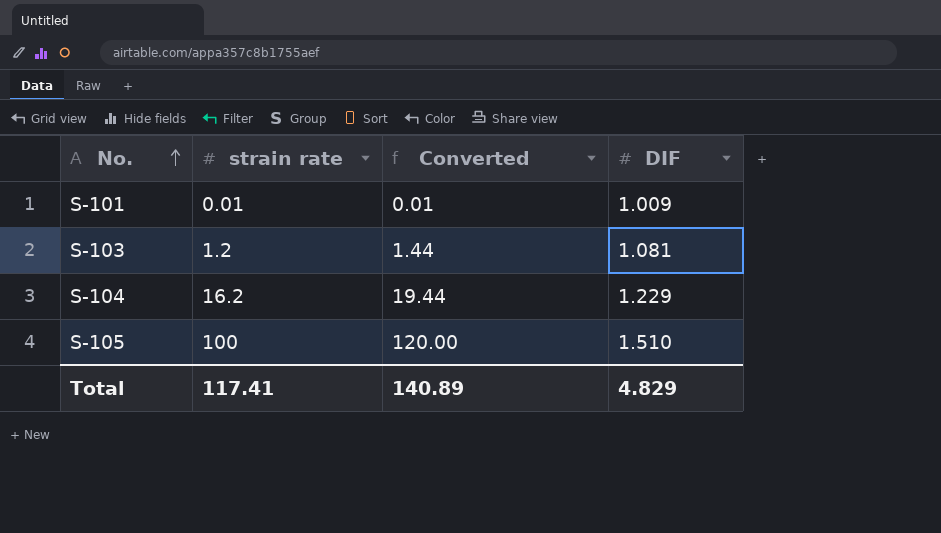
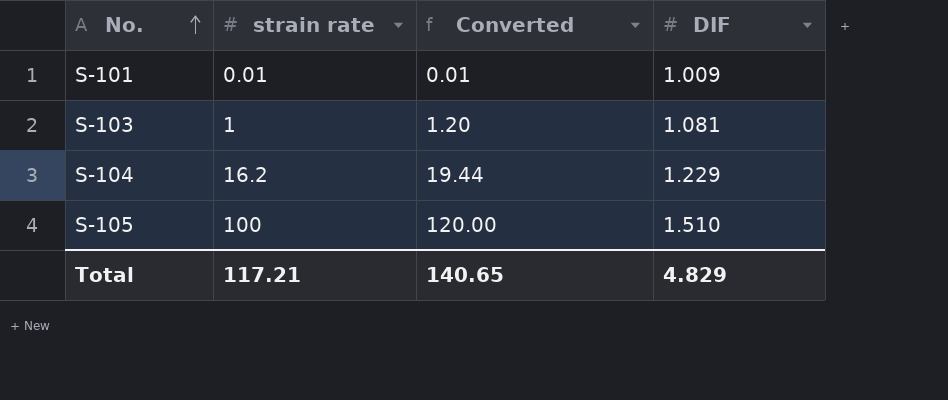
S-103 | strain rate: 1.2 -> 1
S-103 | Converted: 1.44 -> 1.20
Total | strain rate: 117.41 -> 117.21
Total | Converted: 140.89 -> 140.65

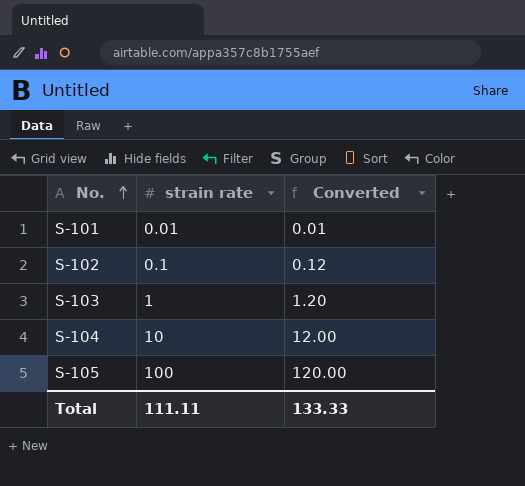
column DIF | position: 4 -> none
row S-102: none -> 0.1 | 0.12
S-104 | strain rate: 16.2 -> 10
S-104 | Converted: 19.44 -> 12.00
Total | strain rate: 117.21 -> 111.11
Total | Converted: 140.65 -> 133.33

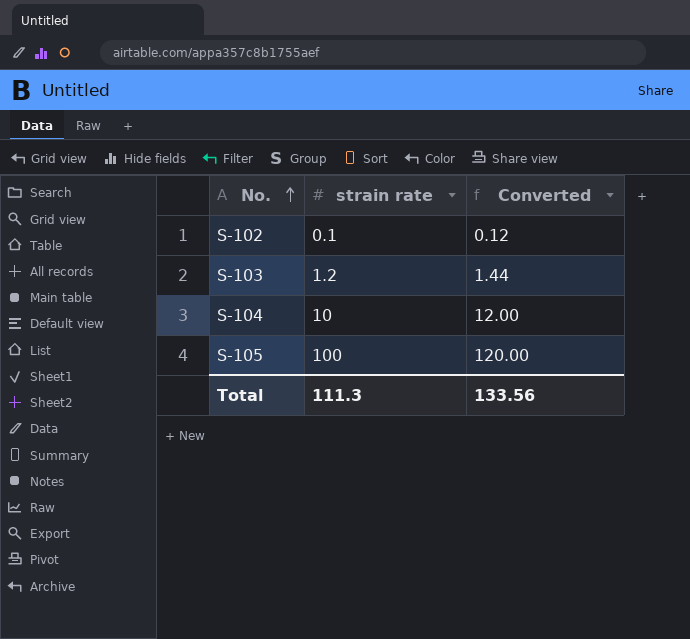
row S-101: 0.01 | 0.01 -> none
S-103 | strain rate: 1 -> 1.2
S-103 | Converted: 1.20 -> 1.44
Total | strain rate: 111.11 -> 111.3
Total | Converted: 133.33 -> 133.56

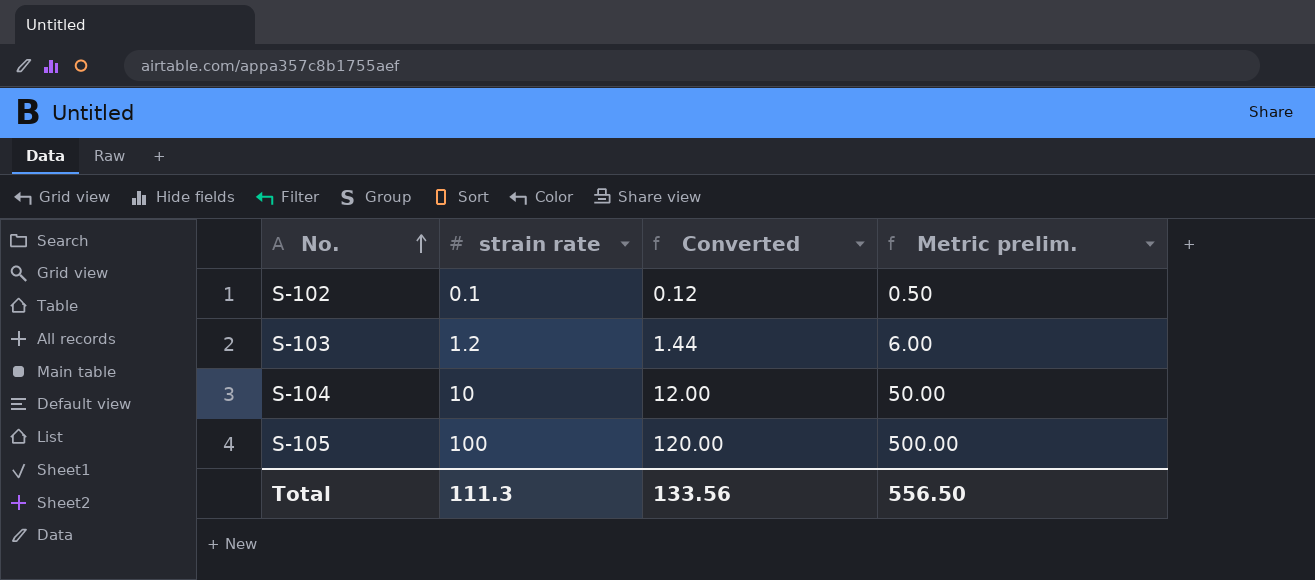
column Metric prelim. | formula: none -> [strain rate] * 5

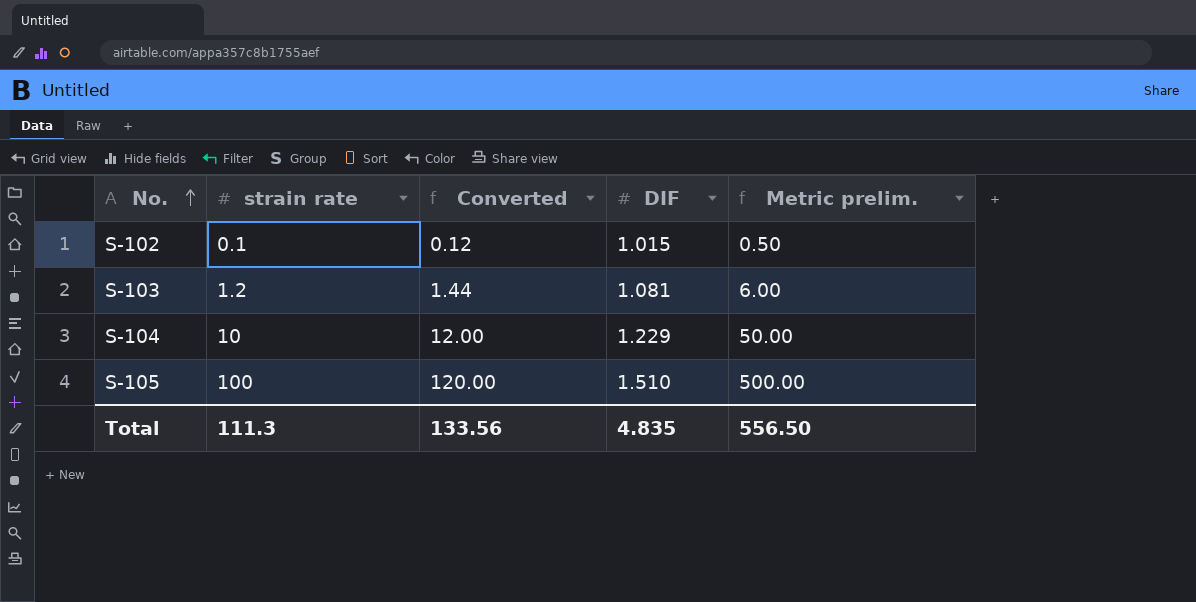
column DIF | position: none -> 4

